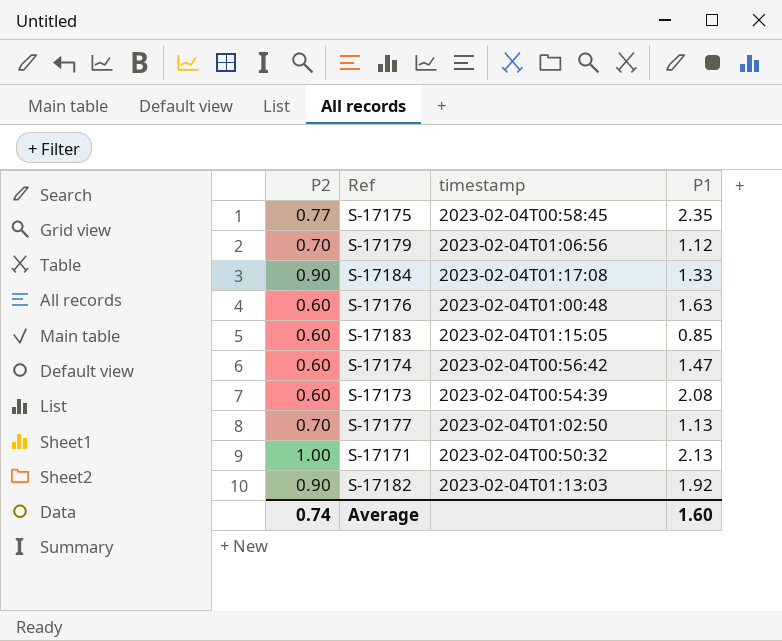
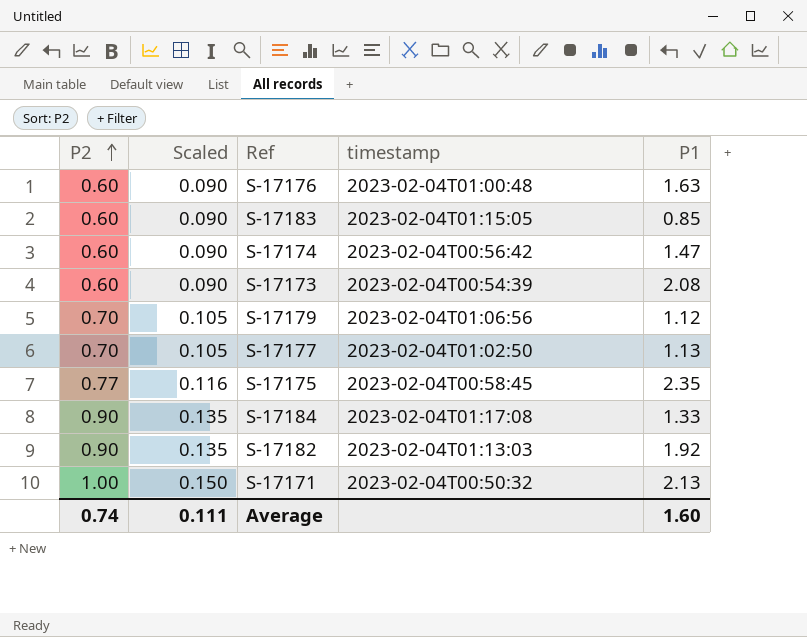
row order: none -> P2 ascending
column Scaled | formula: none -> [P2] * 0.15

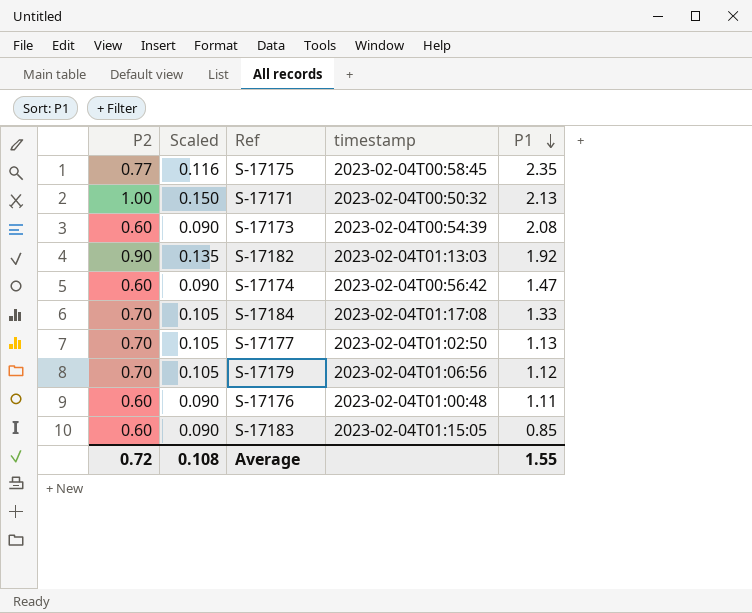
row order: P2 ascending -> P1 descending
S-17184 | P2: 0.90 -> 0.70
S-17184 | Scaled: 0.135 -> 0.105
S-17176 | P1: 1.63 -> 1.11
Average | P2: 0.74 -> 0.72
Average | Scaled: 0.111 -> 0.108
Average | P1: 1.60 -> 1.55

